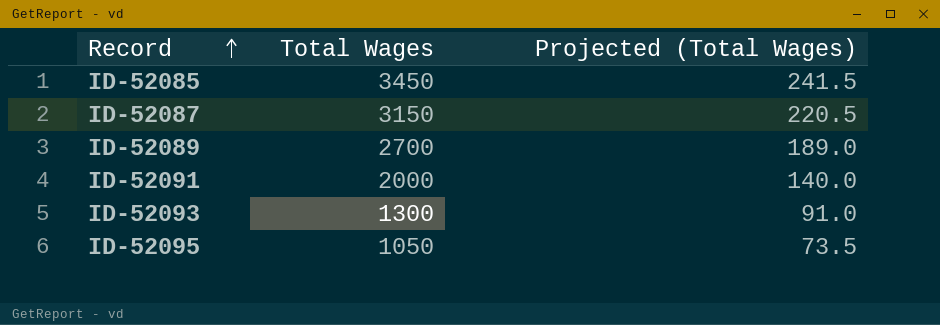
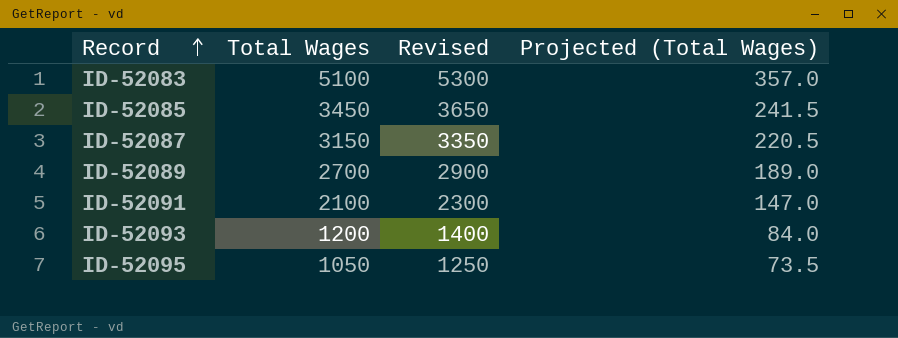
column Revised | formula: none -> [Total Wages] + 200
row ID-52083: none -> 5100 | 5300 | 357.0
ID-52091 | Total Wages: 2000 -> 2100
ID-52091 | Projected (Total Wages): 140.0 -> 147.0
ID-52093 | Total Wages: 1300 -> 1200
ID-52093 | Projected (Total Wages): 91.0 -> 84.0

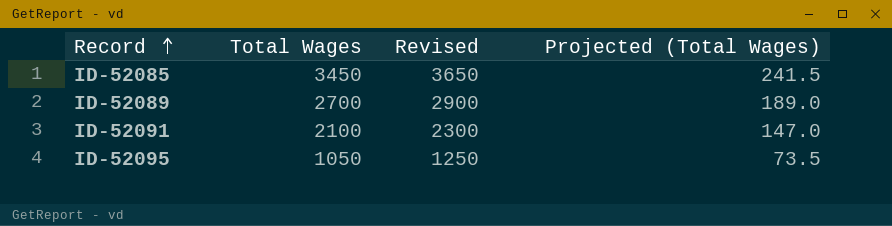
row ID-52083: 5100 | 5300 | 357.0 -> none
row ID-52087: 3150 | 3350 | 220.5 -> none
row ID-52093: 1200 | 1400 | 84.0 -> none

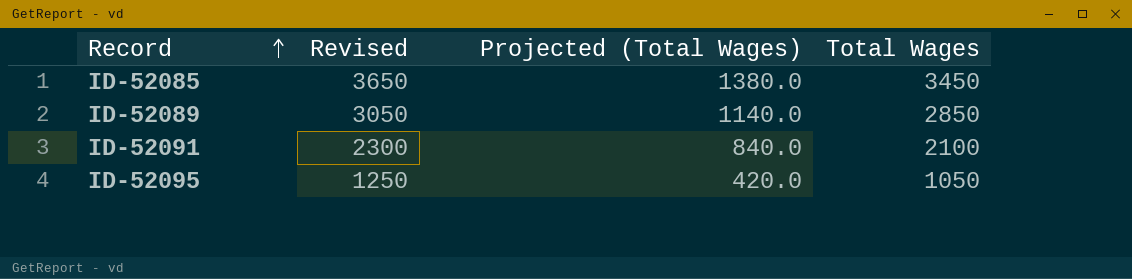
column Projected (Total Wages) | formula: [Total Wages] * 0.07 -> [Total Wages] * 0.4
column Total Wages | position: 2 -> 4
ID-52089 | Revised: 2900 -> 3050
ID-52089 | Total Wages: 2700 -> 2850

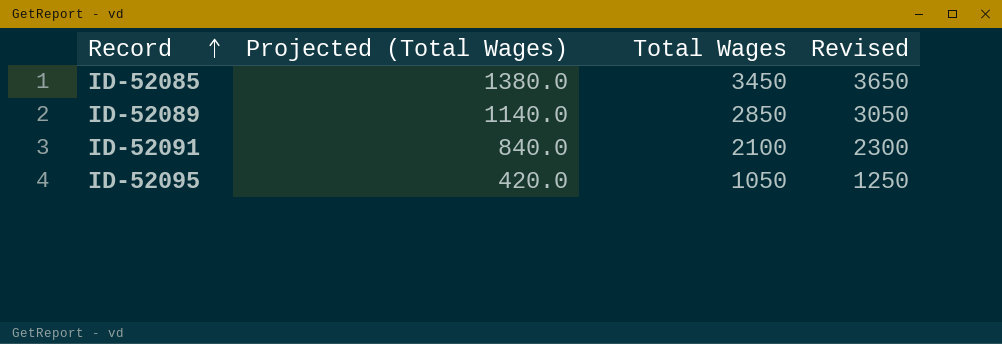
column Revised | position: 2 -> 4

